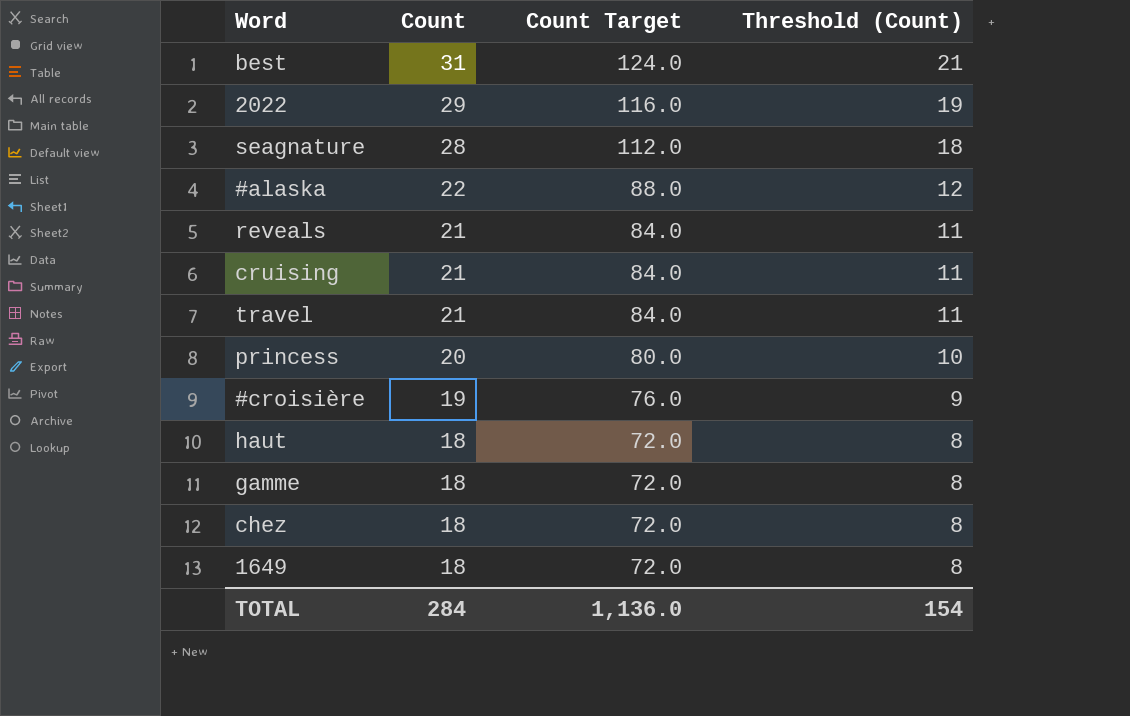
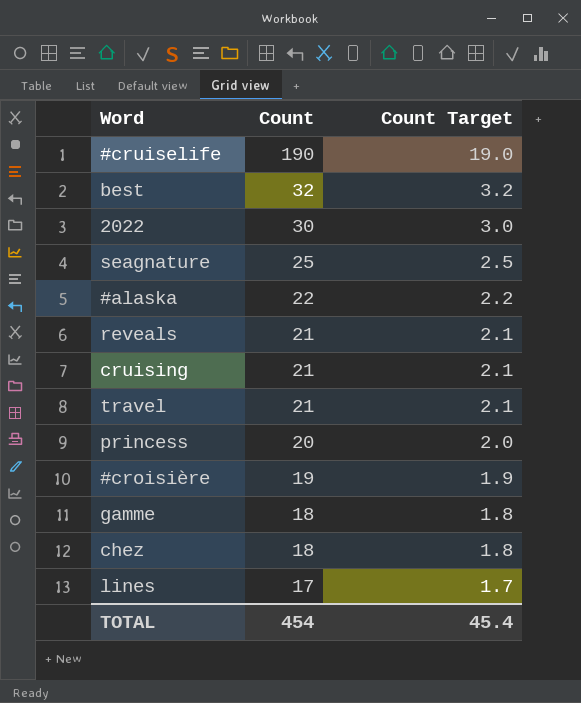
column Threshold (Count) | formula: [Count] - 10 -> none
column Count Target | formula: [Count] * 4 -> [Count] * 0.1
row haut: 18 | 72.0 | 8 -> none
row 1649: 18 | 72.0 | 8 -> none
row #cruiselife: none -> 190 | 19.0
best | Count: 31 -> 32
2022 | Count: 29 -> 30
seagnature | Count: 28 -> 25
row lines: none -> 17 | 1.7
TOTAL | Count: 284 -> 454
TOTAL | Count Target: 1,136.0 -> 45.4

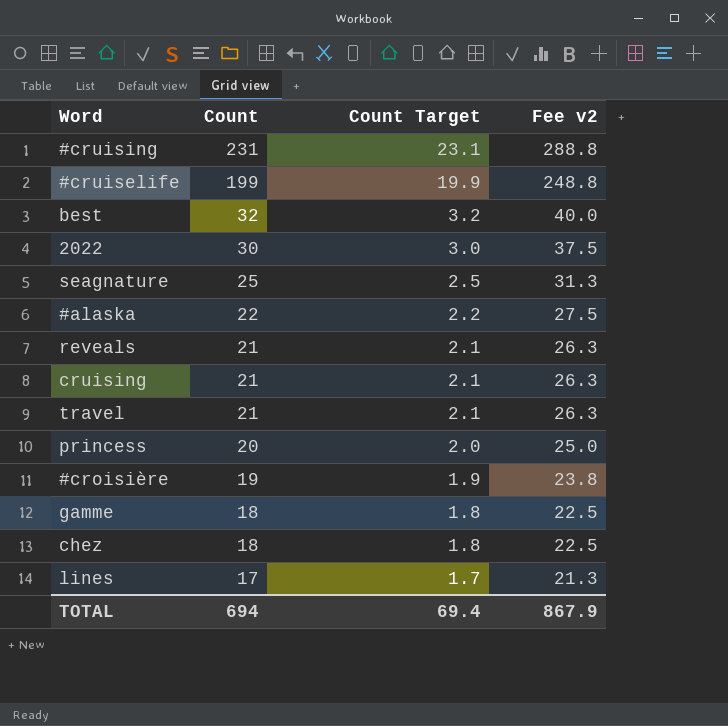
column Fee v2 | formula: none -> [Count] * 1.25
row #cruising: none -> 231 | 23.1 | 288.8
#cruiselife | Count: 190 -> 199
#cruiselife | Count Target: 19.0 -> 19.9
TOTAL | Count: 454 -> 694
TOTAL | Count Target: 45.4 -> 69.4

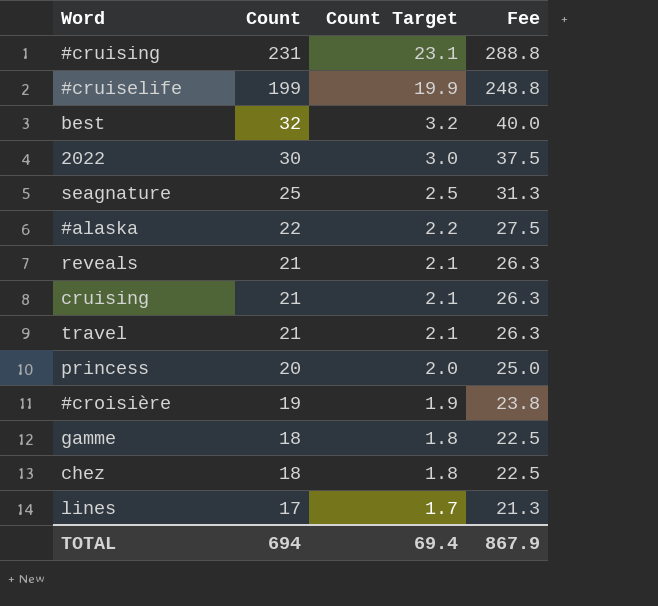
column name: Fee v2 -> Fee

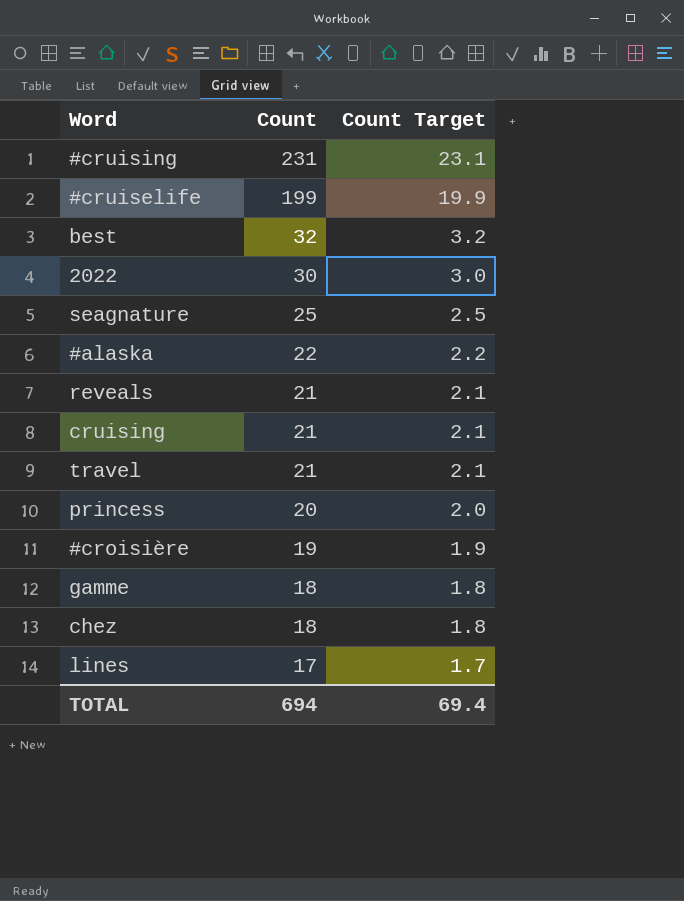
column Fee | formula: [Count] * 1.25 -> none

